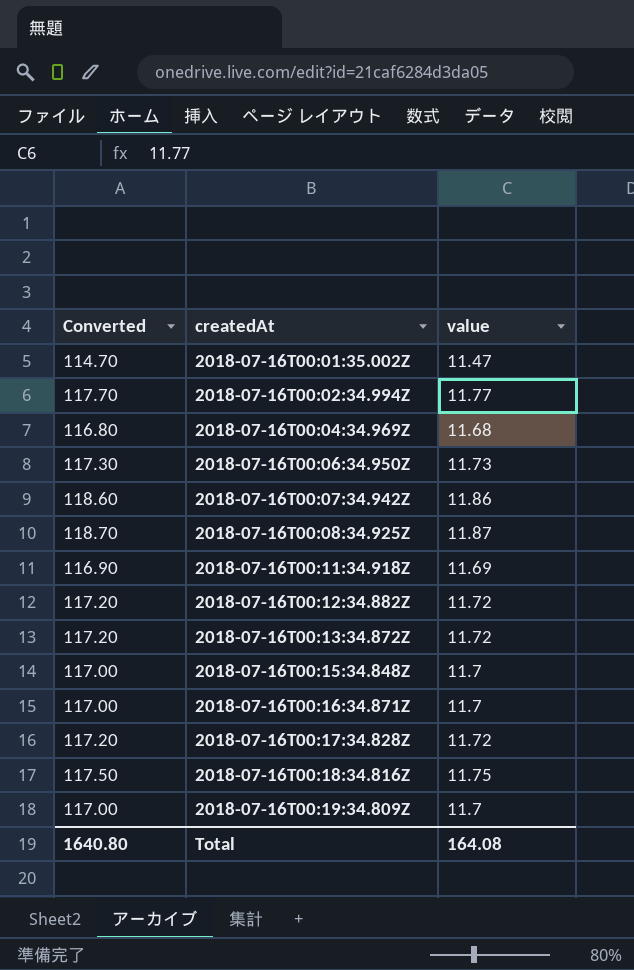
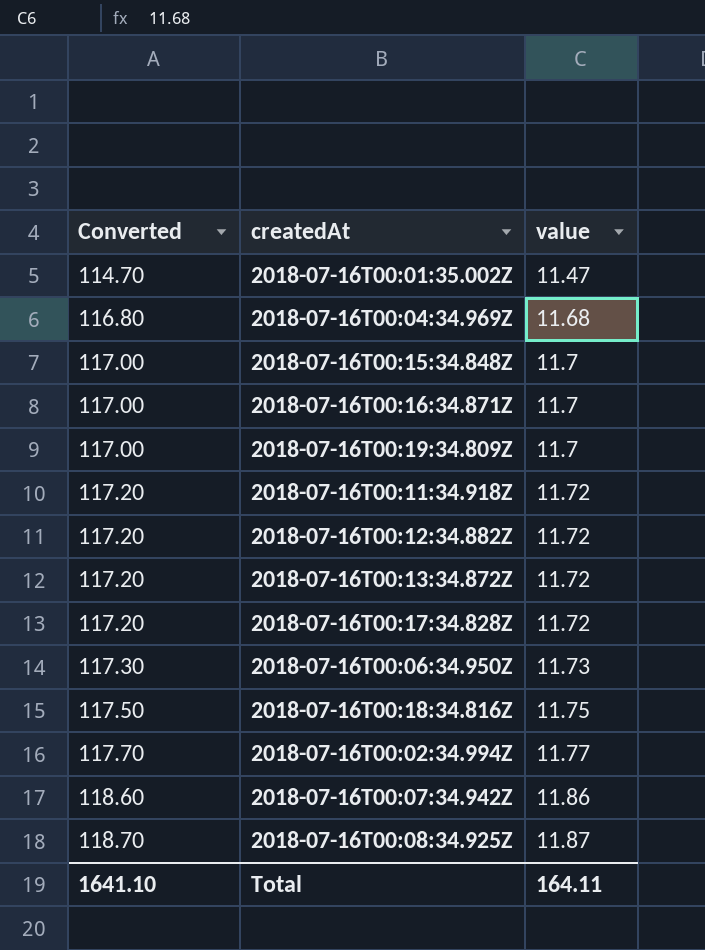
row order: createdAt ascending -> Converted ascending
2018-07-16T00:11:34.918Z | Converted: 116.90 -> 117.20
2018-07-16T00:11:34.918Z | value: 11.69 -> 11.72
Total | Converted: 1640.80 -> 1641.10
Total | value: 164.08 -> 164.11

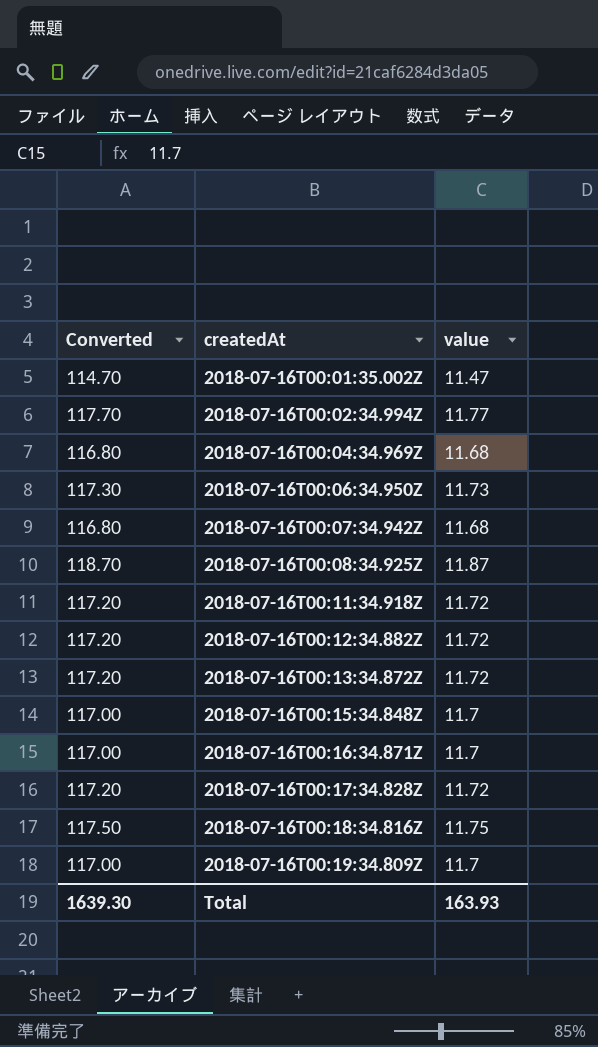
row order: Converted ascending -> createdAt ascending
2018-07-16T00:07:34.942Z | Converted: 118.60 -> 116.80
2018-07-16T00:07:34.942Z | value: 11.86 -> 11.68
Total | Converted: 1641.10 -> 1639.30
Total | value: 164.11 -> 163.93

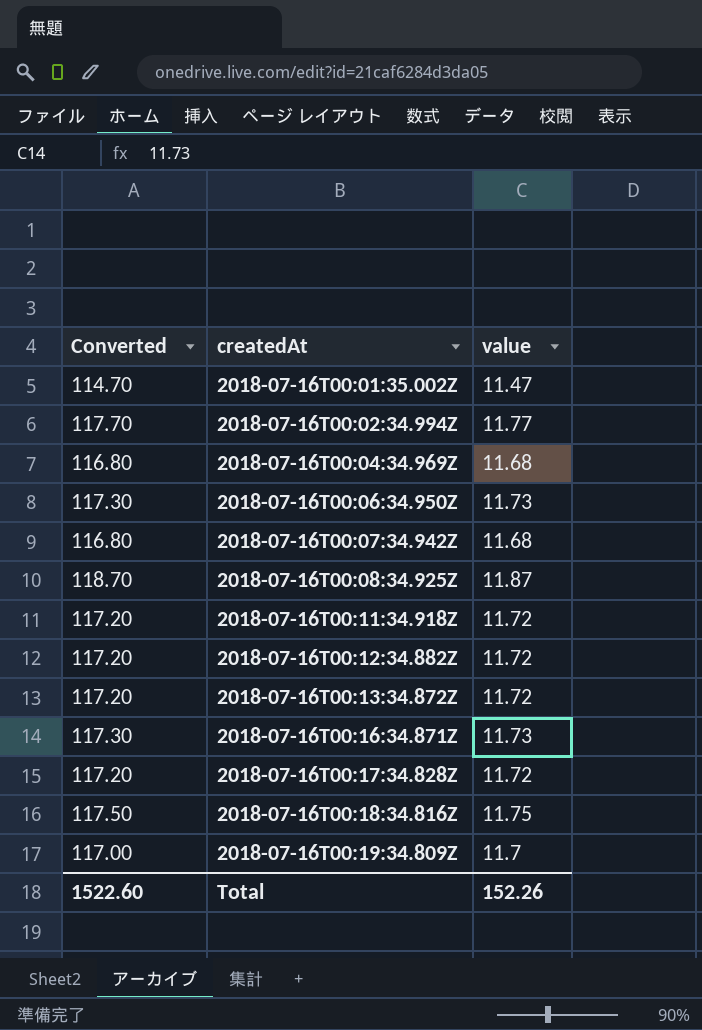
row 2018-07-16T00:15:34.848Z: 117.00 | 11.7 -> none
2018-07-16T00:16:34.871Z | Converted: 117.00 -> 117.30
2018-07-16T00:16:34.871Z | value: 11.7 -> 11.73
Total | Converted: 1639.30 -> 1522.60
Total | value: 163.93 -> 152.26

